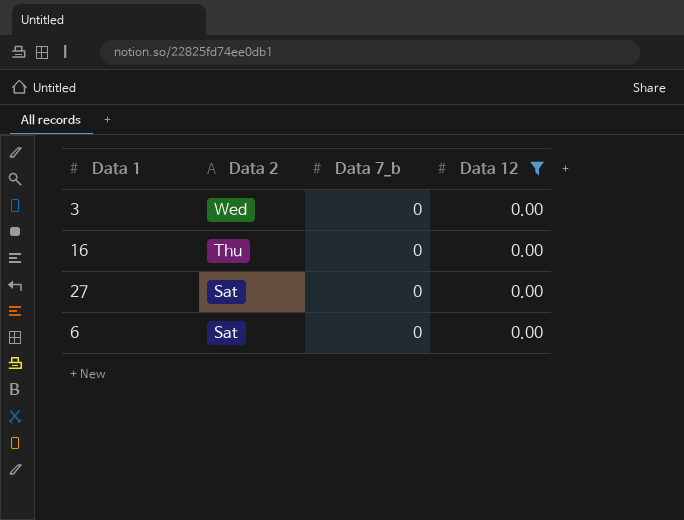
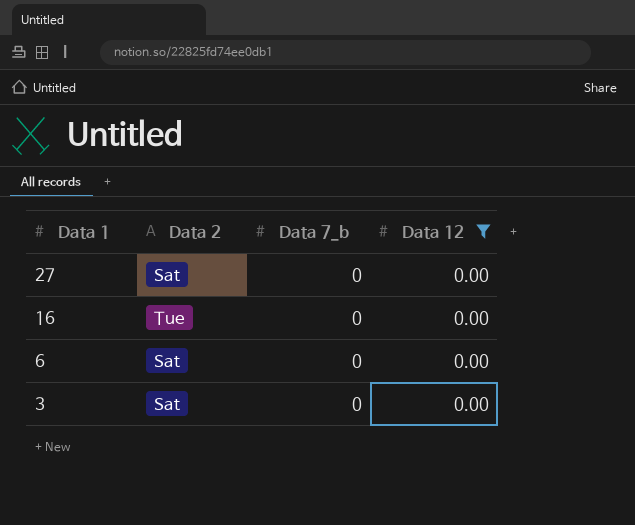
row order: Data 2 descending -> Data 1 descending
16 | Data 2: Thu -> Tue
3 | Data 2: Wed -> Sat

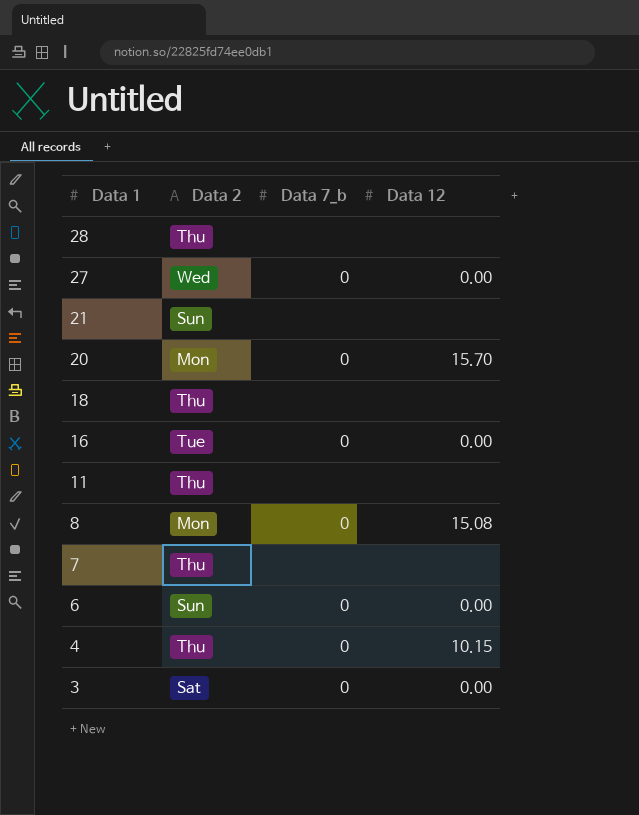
filter: Data 12 = 0.00 -> none
27 | Data 2: Sat -> Wed
6 | Data 2: Sat -> Sun

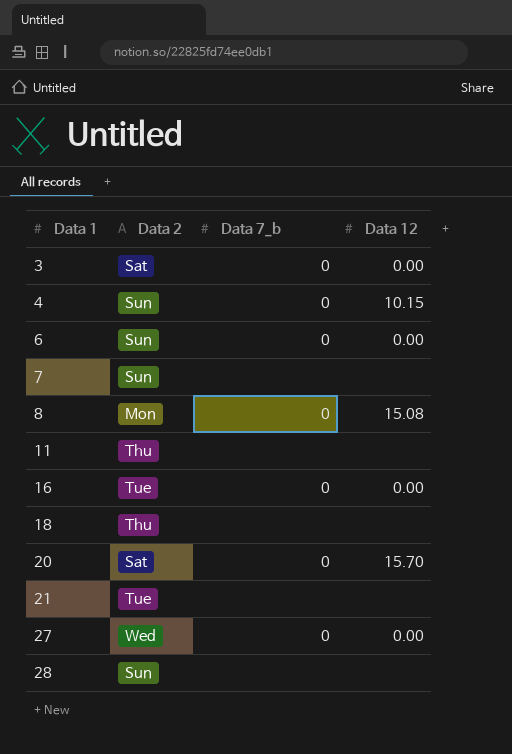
row order: Data 1 descending -> Data 1 ascending
4 | Data 2: Thu -> Sun
7 | Data 2: Thu -> Sun
20 | Data 2: Mon -> Sat
21 | Data 2: Sun -> Tue
28 | Data 2: Thu -> Sun

